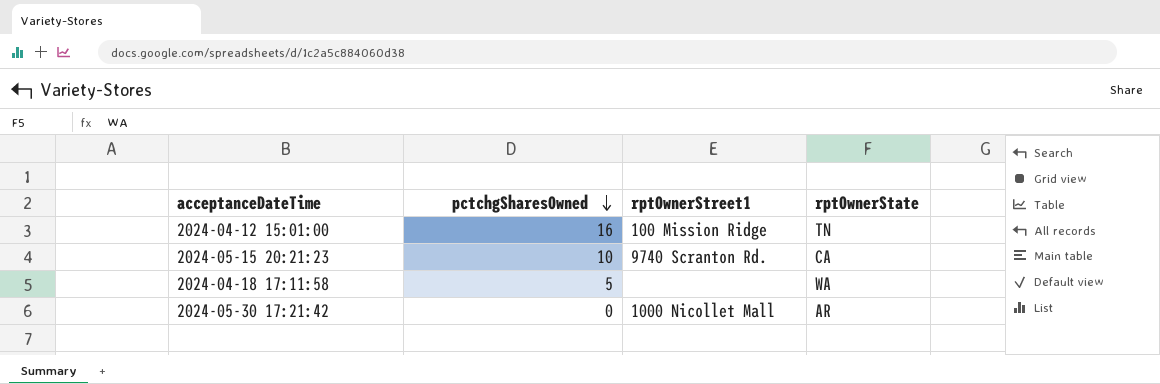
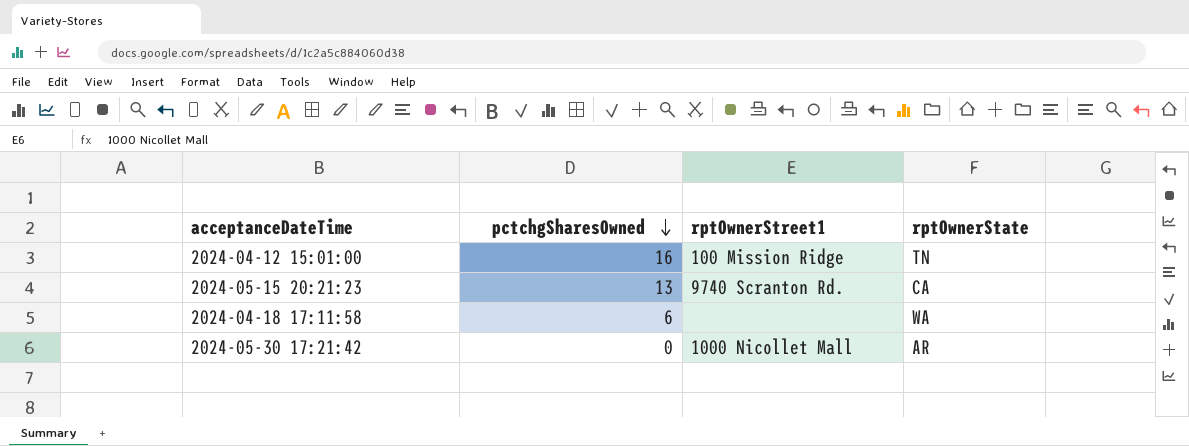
2024-05-15 20:21:23 | pctchgSharesOwned: 10 -> 13
2024-04-18 17:11:58 | pctchgSharesOwned: 5 -> 6

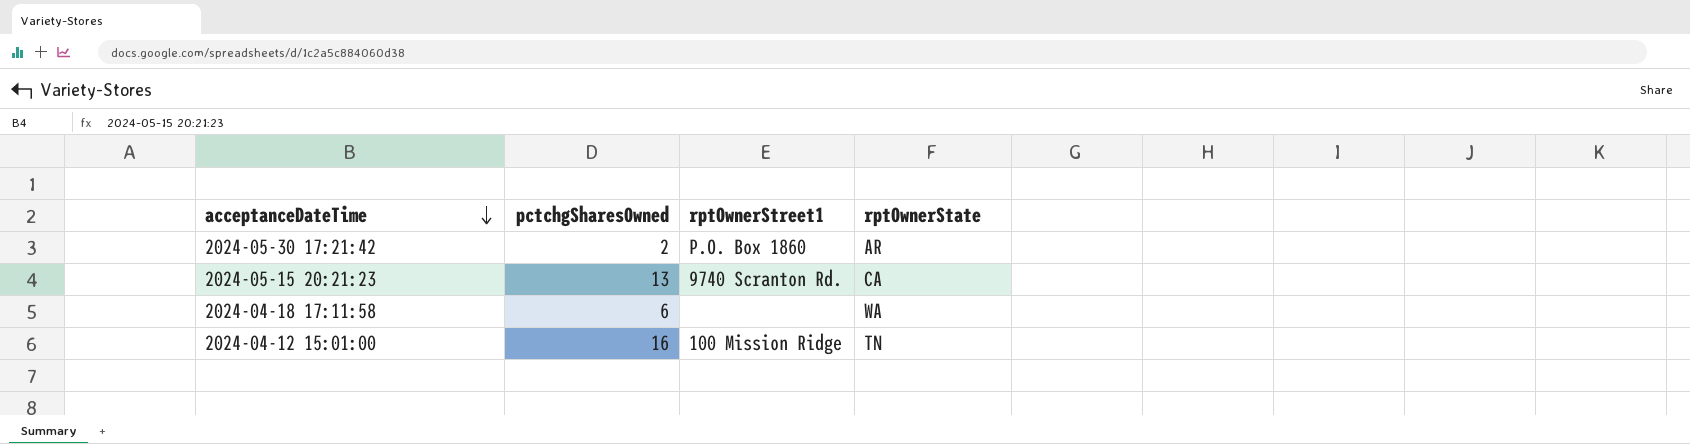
row order: pctchgSharesOwned descending -> acceptanceDateTime descending
2024-05-30 17:21:42 | pctchgSharesOwned: 0 -> 2
2024-05-30 17:21:42 | rptOwnerStreet1: 1000 Nicollet Mall -> P.O. Box 1860

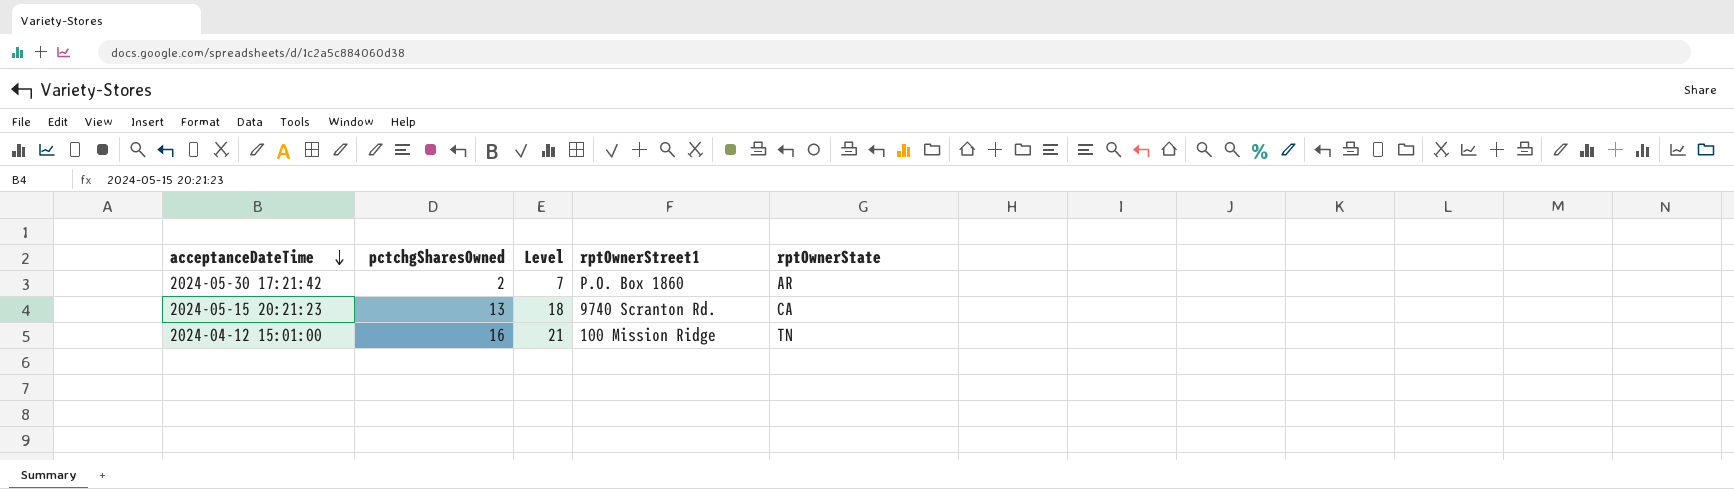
column Level | formula: none -> [pctchgSharesOwned] + 5
row 2024-04-18 17:11:58: 6 | none | WA -> none

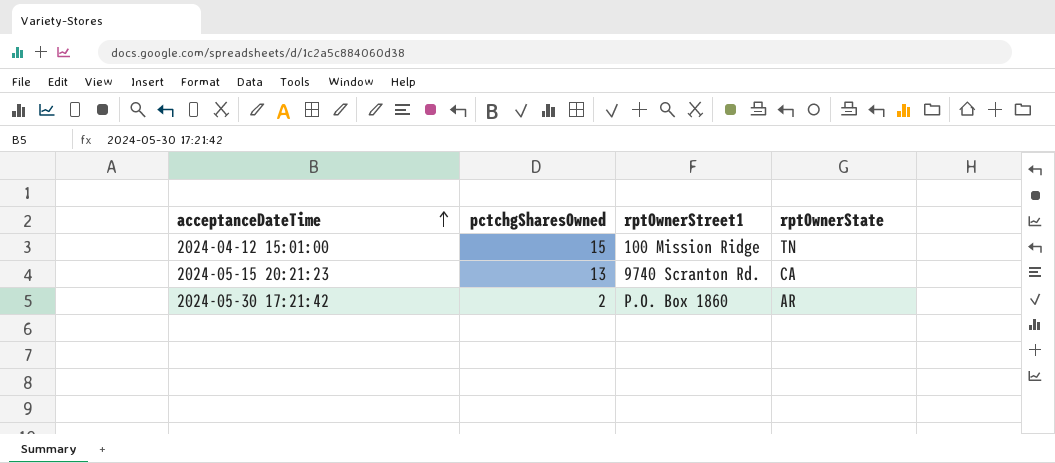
row order: acceptanceDateTime descending -> acceptanceDateTime ascending
column Level | formula: [pctchgSharesOwned] + 5 -> none
2024-04-12 15:01:00 | pctchgSharesOwned: 16 -> 15

